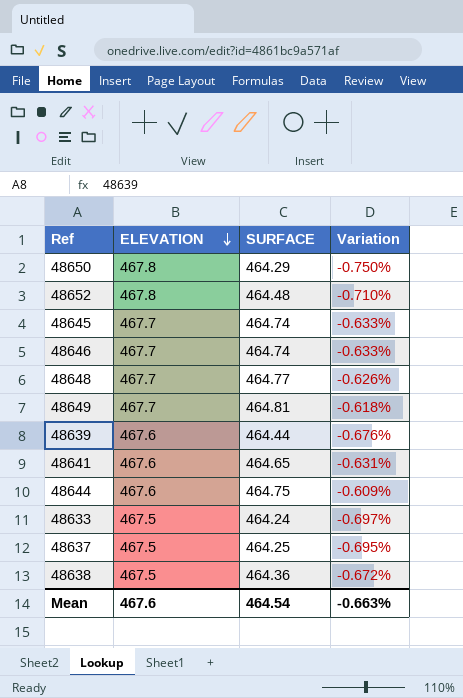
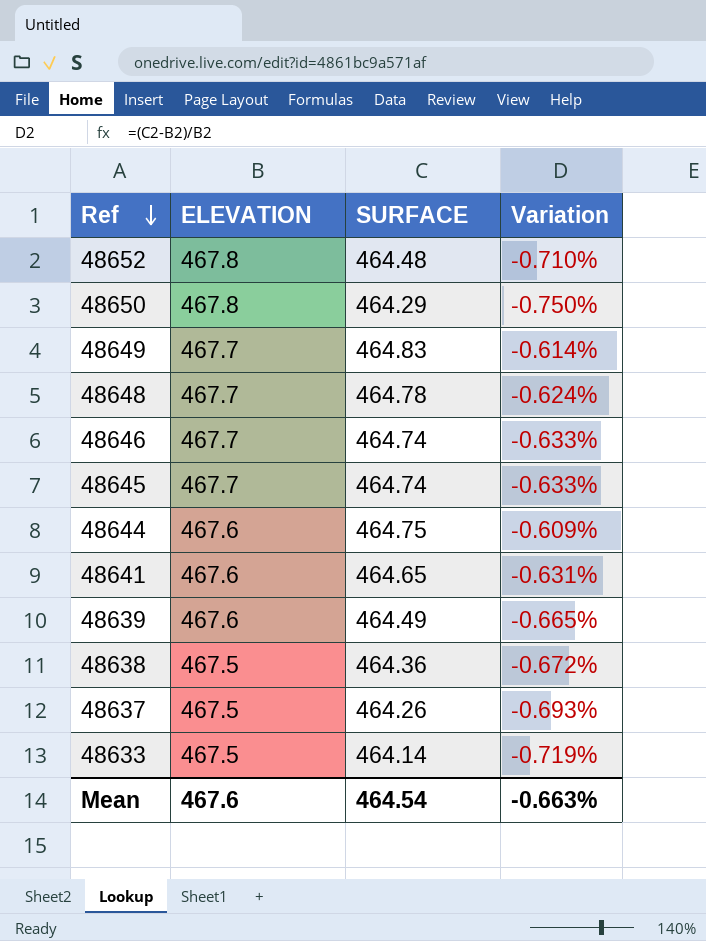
row order: ELEVATION descending -> Ref descending
48649 | SURFACE: 464.81 -> 464.83
48649 | Variation: -0.618% -> -0.614%
48648 | SURFACE: 464.77 -> 464.78
48648 | Variation: -0.626% -> -0.624%
48639 | SURFACE: 464.44 -> 464.49
48639 | Variation: -0.676% -> -0.665%
48637 | SURFACE: 464.25 -> 464.26
48637 | Variation: -0.695% -> -0.693%
48633 | SURFACE: 464.24 -> 464.14
48633 | Variation: -0.697% -> -0.719%

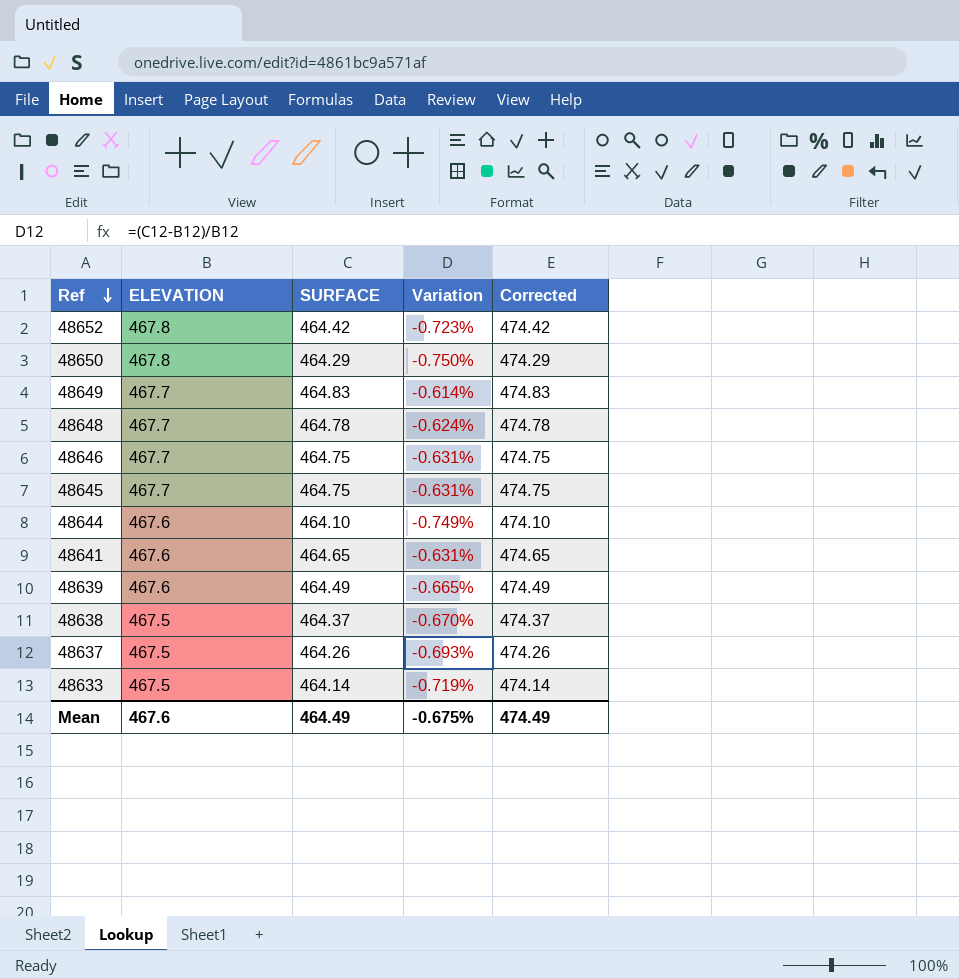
column Corrected | formula: none -> [SURFACE] + 10
48652 | SURFACE: 464.48 -> 464.42
48652 | Variation: -0.710% -> -0.723%
48646 | SURFACE: 464.74 -> 464.75
48646 | Variation: -0.633% -> -0.631%
48645 | SURFACE: 464.74 -> 464.75
48645 | Variation: -0.633% -> -0.631%
48644 | SURFACE: 464.75 -> 464.10
48644 | Variation: -0.609% -> -0.749%
48638 | SURFACE: 464.36 -> 464.37
48638 | Variation: -0.672% -> -0.670%
Mean | SURFACE: 464.54 -> 464.49
Mean | Variation: -0.663% -> -0.675%

